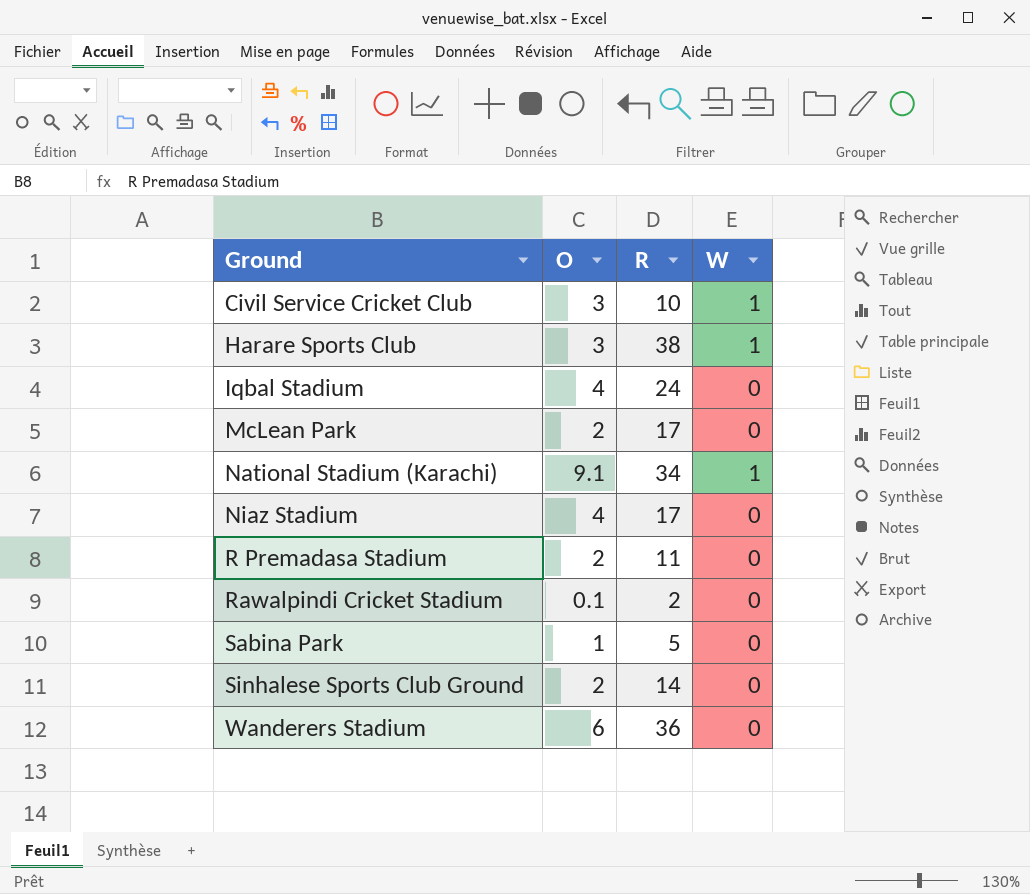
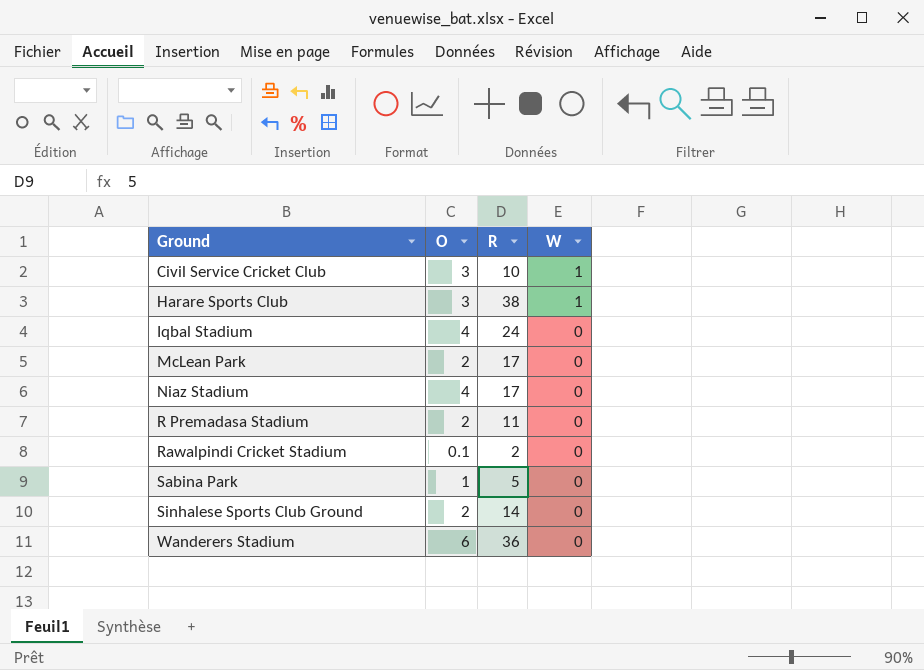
row National Stadium (Karachi): 9.1 | 34 | 1 -> none

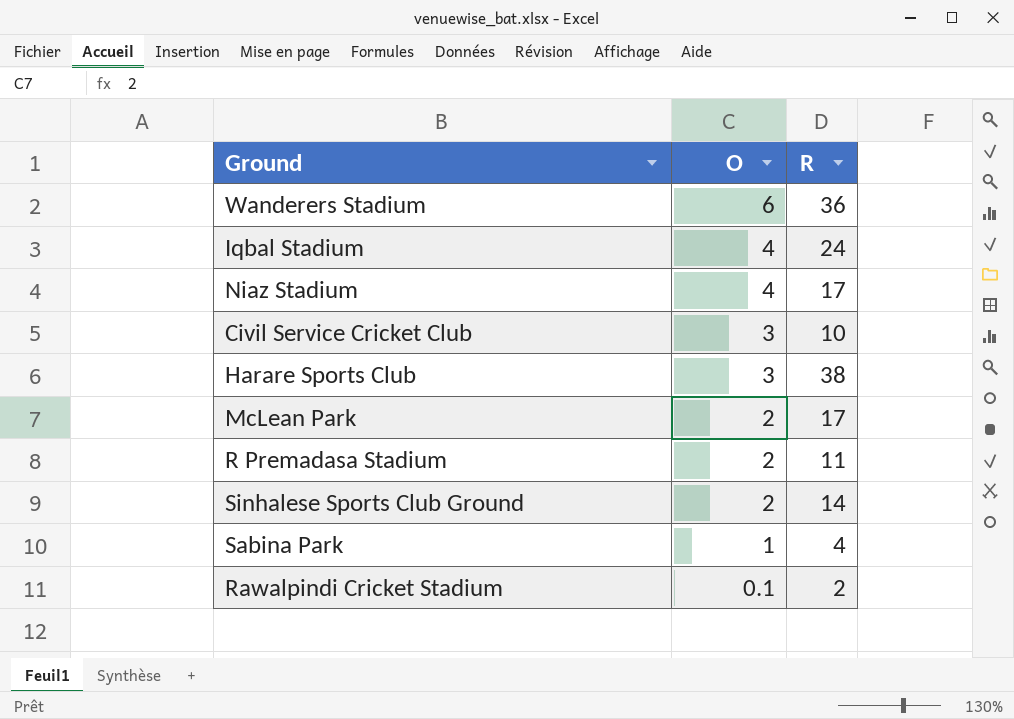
row order: Ground ascending -> O descending
column W | position: 4 -> none
Sabina Park | R: 5 -> 4

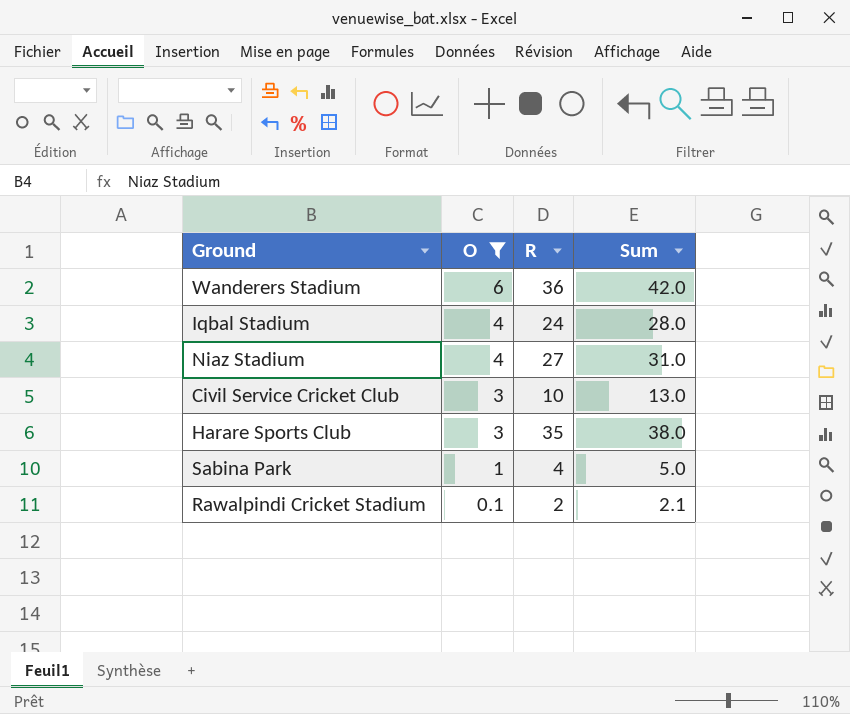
filter: none -> O != 2
column Sum | formula: none -> [O] + [R]
Niaz Stadium | R: 17 -> 27
Harare Sports Club | R: 38 -> 35

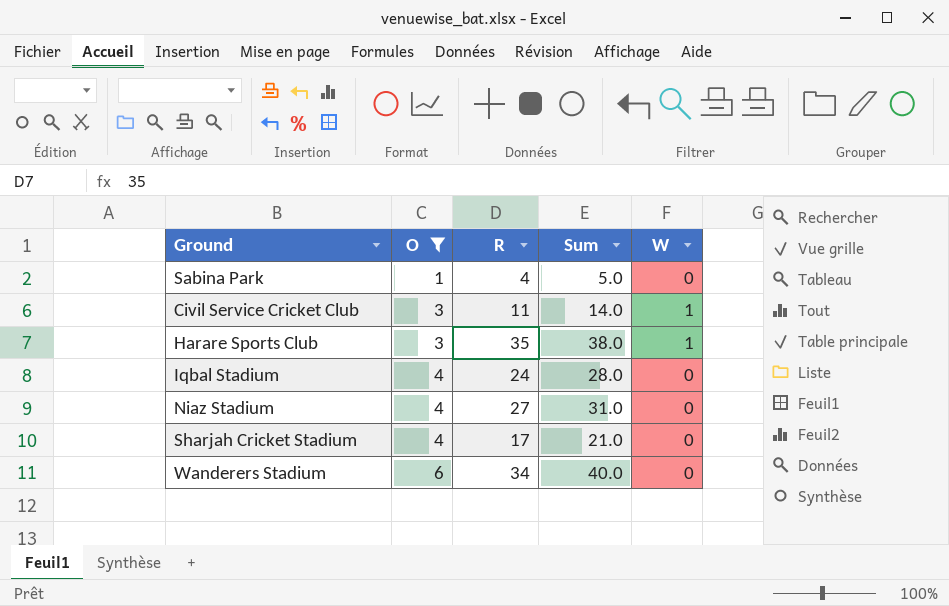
row order: O descending -> O ascending
column W | position: none -> 5
row Rawalpindi Cricket Stadium: 0.1 | 2 | 2.1 -> none
Civil Service Cricket Club | R: 10 -> 11
Civil Service Cricket Club | Sum: 13.0 -> 14.0
row Sharjah Cricket Stadium: none -> 4 | 17 | 21.0 | 0
Wanderers Stadium | R: 36 -> 34
Wanderers Stadium | Sum: 42.0 -> 40.0

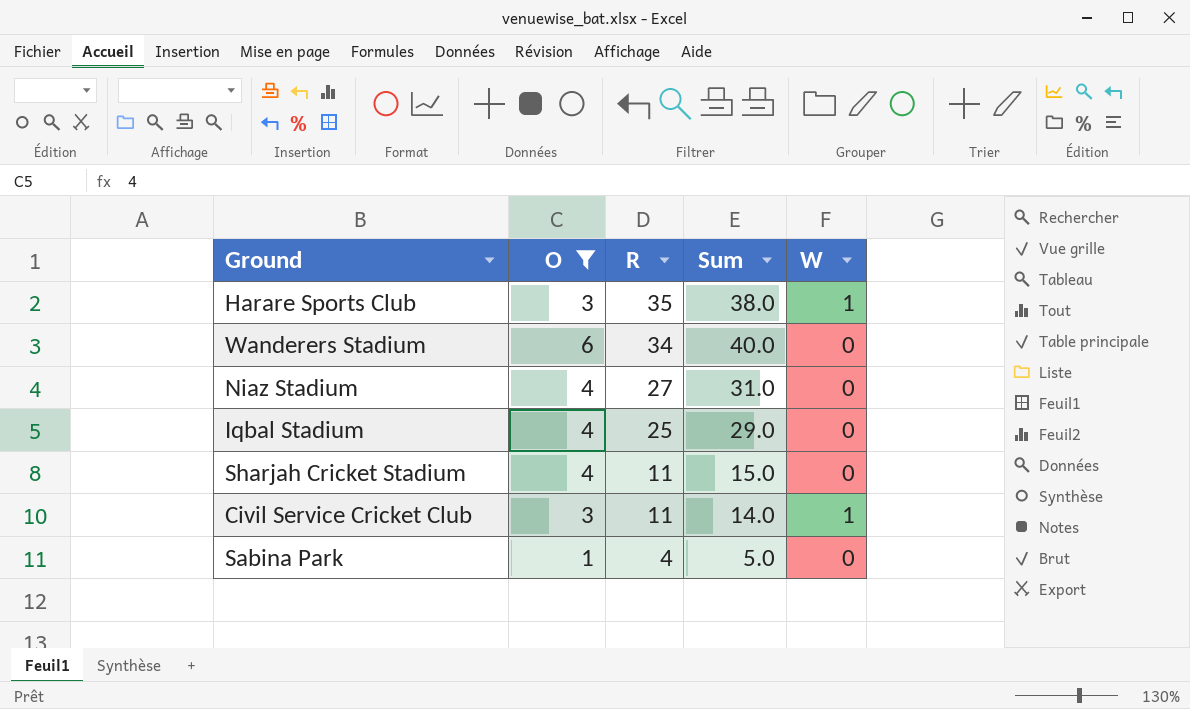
row order: O ascending -> R descending
Iqbal Stadium | R: 24 -> 25
Iqbal Stadium | Sum: 28.0 -> 29.0
Sharjah Cricket Stadium | R: 17 -> 11
Sharjah Cricket Stadium | Sum: 21.0 -> 15.0

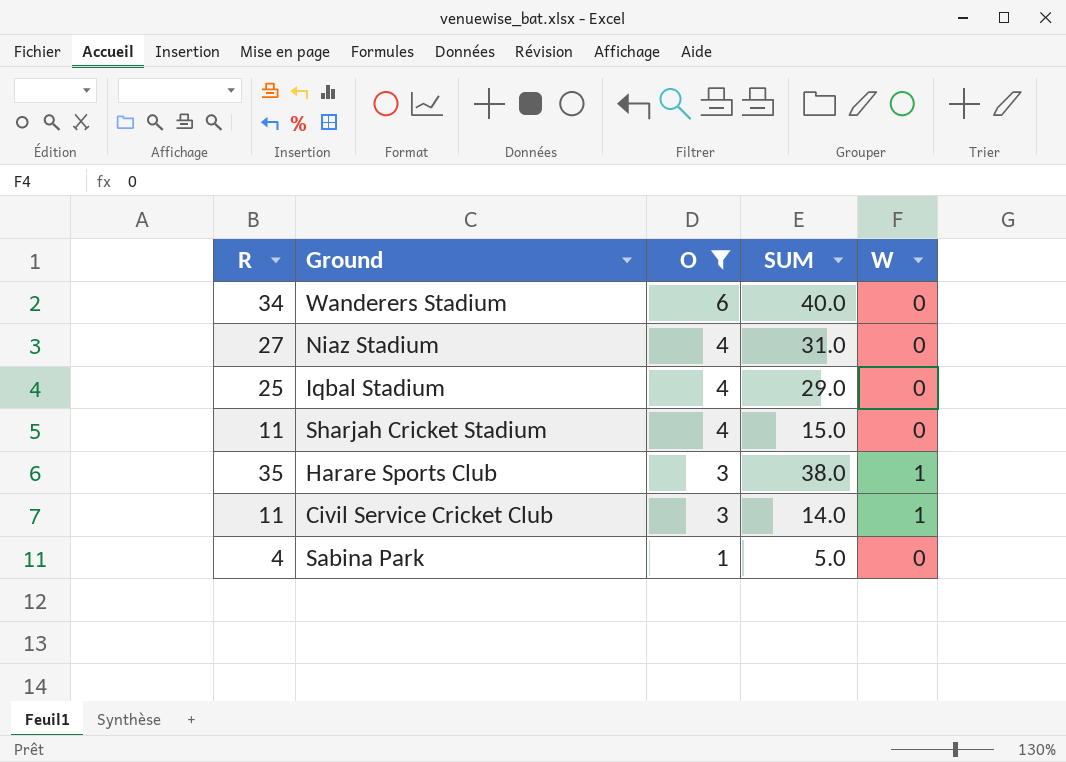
row order: R descending -> O descending
column R | position: 3 -> 1
column name: Sum -> SUM

